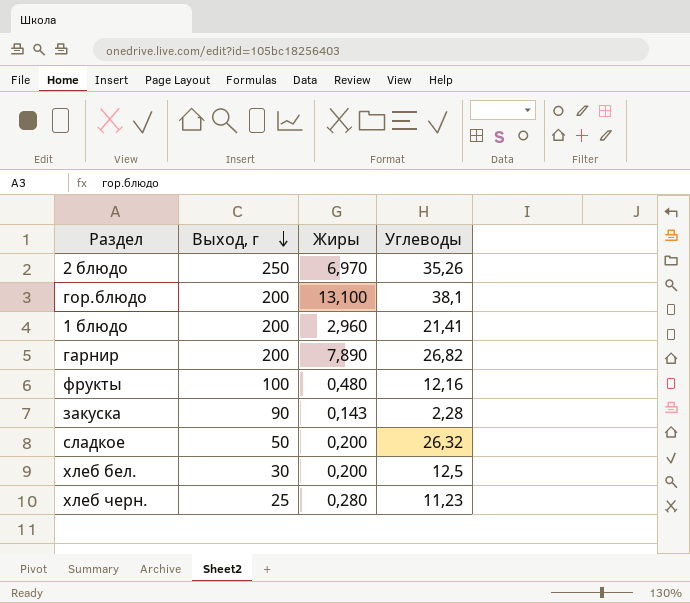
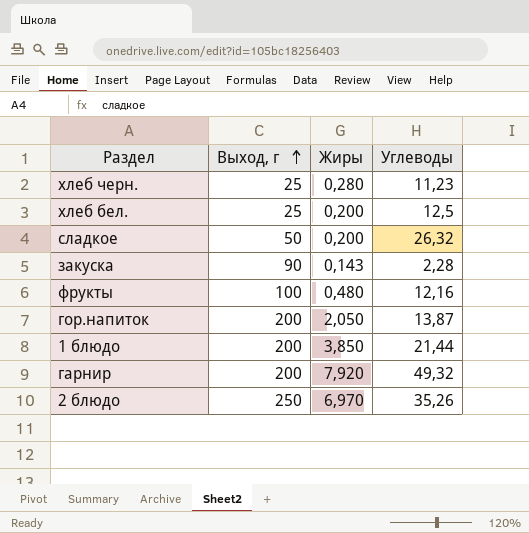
row order: Выход, г descending -> Выход, г ascending
row гор.блюдо: 200 | 13,100 | 38,1 -> none
хлеб бел. | Выход, г: 30 -> 25
row гор.напиток: none -> 200 | 2,050 | 13,87
1 блюдо | Жиры: 2,960 -> 3,850
1 блюдо | Углеводы: 21,41 -> 21,44
гарнир | Жиры: 7,890 -> 7,920
гарнир | Углеводы: 26,82 -> 49,32

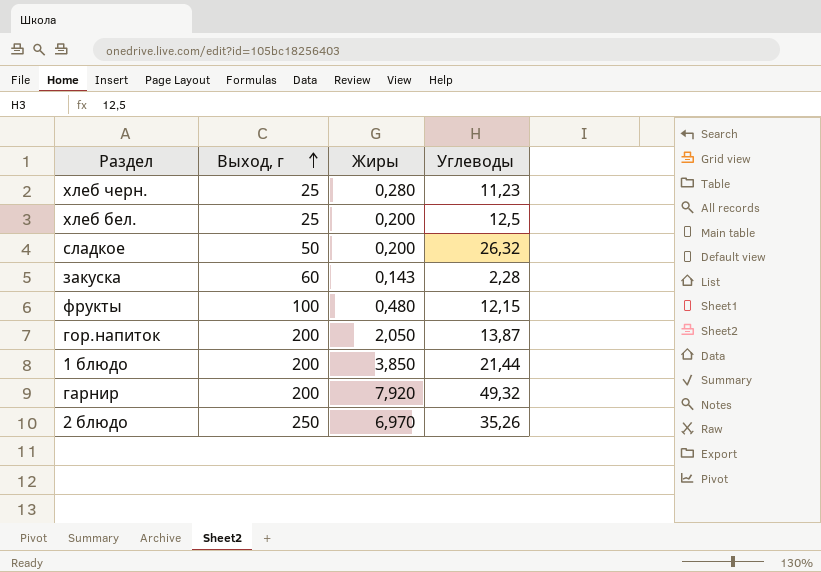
закуска | Выход, г: 90 -> 60
фрукты | Углеводы: 12,16 -> 12,15

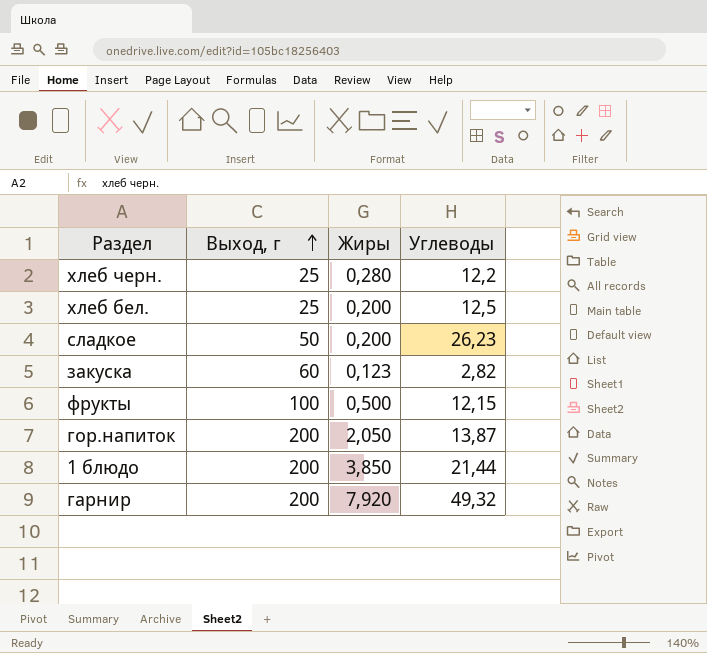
row 2 блюдо: 250 | 6,970 | 35,26 -> none
хлеб черн. | Углеводы: 11,23 -> 12,2
сладкое | Углеводы: 26,32 -> 26,23
закуска | Жиры: 0,143 -> 0,123
закуска | Углеводы: 2,28 -> 2,82
фрукты | Жиры: 0,480 -> 0,500

